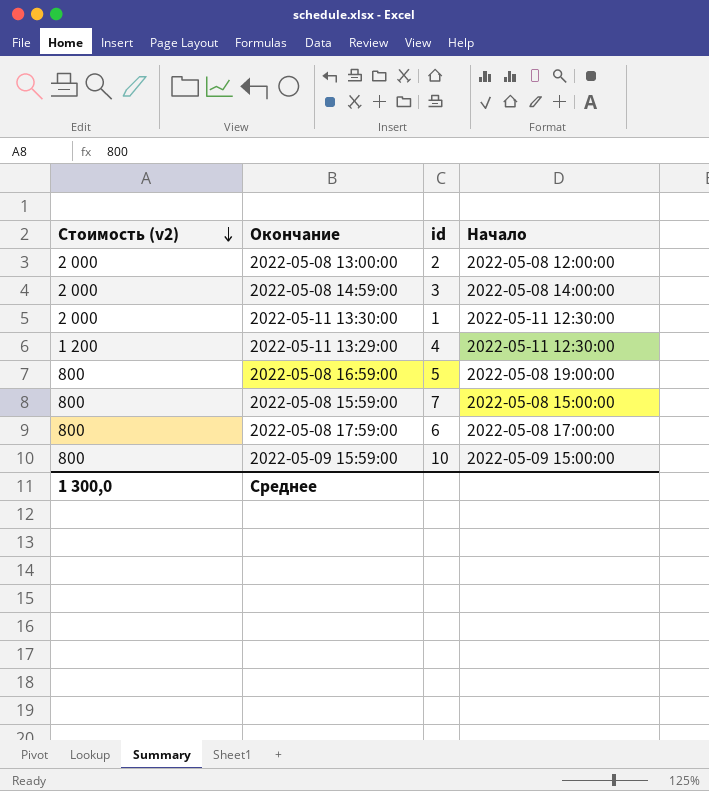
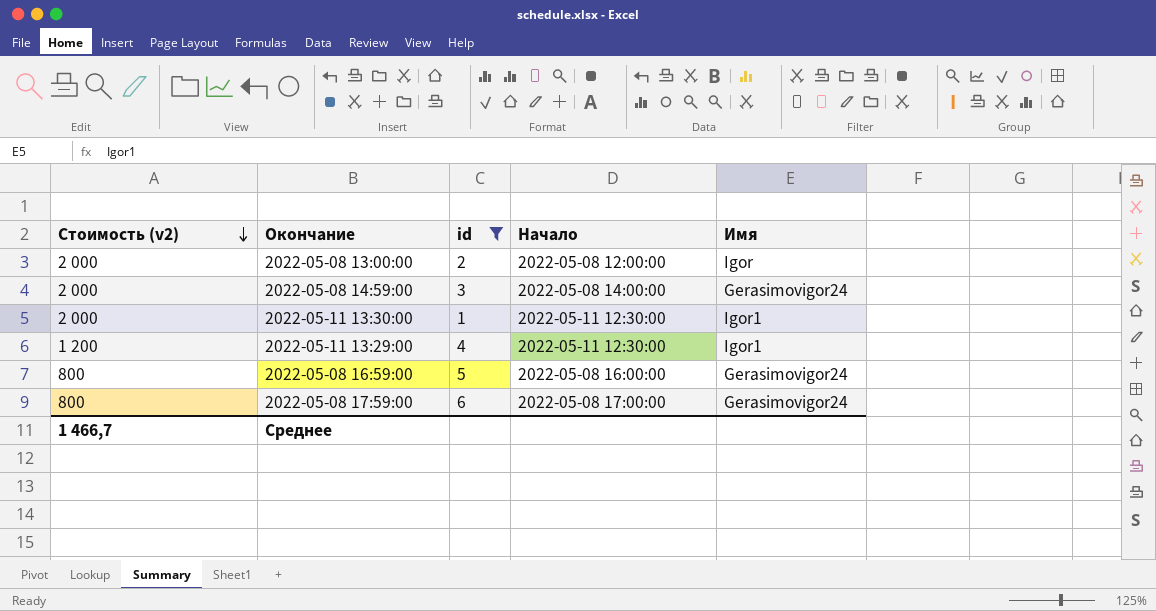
filter: none -> id <= 6
column Имя | position: none -> 5
2022-05-08 16:59:00 | Начало: 2022-05-08 19:00:00 -> 2022-05-08 16:00:00
Среднее | Стоимость (v2): 1 300,0 -> 1 466,7

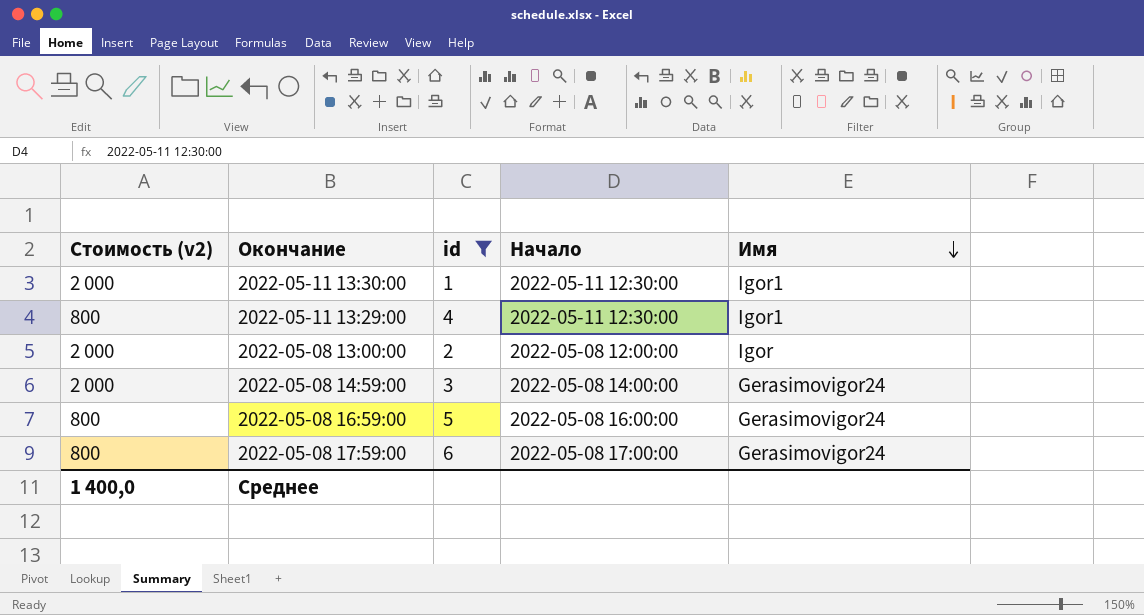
row order: Стоимость (v2) descending -> Имя descending
2022-05-11 13:29:00 | Стоимость (v2): 1 200 -> 800
Среднее | Стоимость (v2): 1 466,7 -> 1 400,0

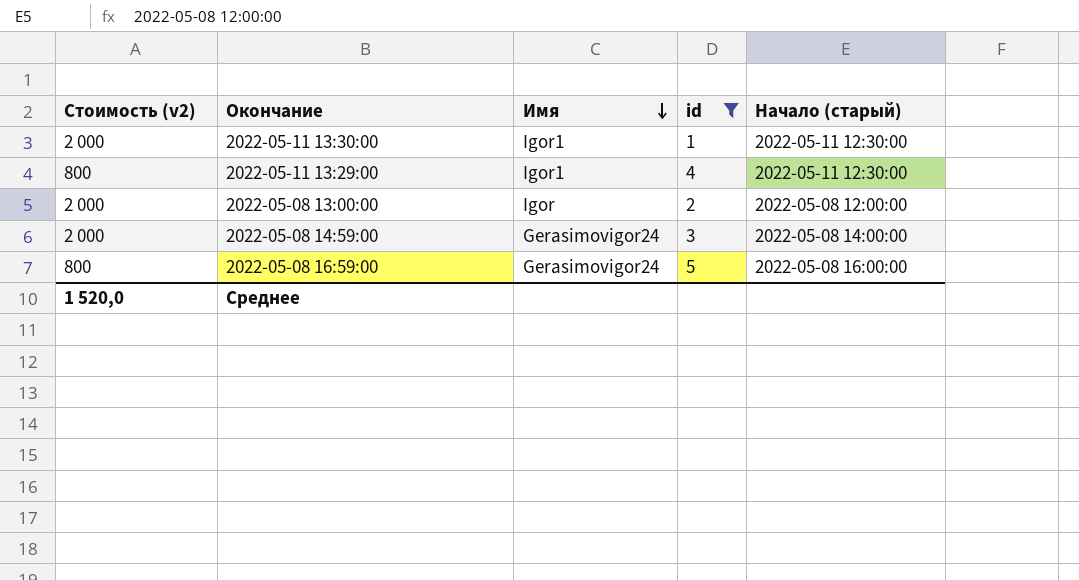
column Имя | position: 5 -> 3
column name: Начало -> Начало (старый)
row 2022-05-08 17:59:00: 800 | 6 | 2022-05-08 17:00:00 | Gerasimovigor24 -> none
Среднее | Стоимость (v2): 1 400,0 -> 1 520,0

